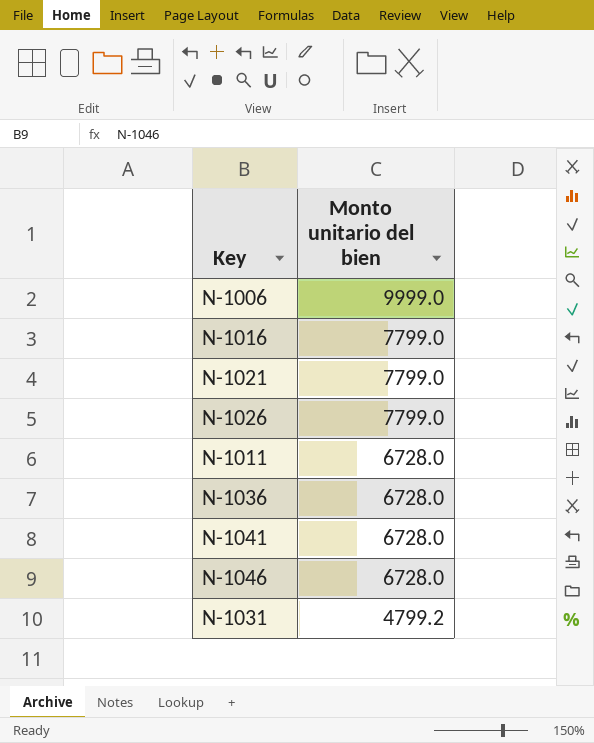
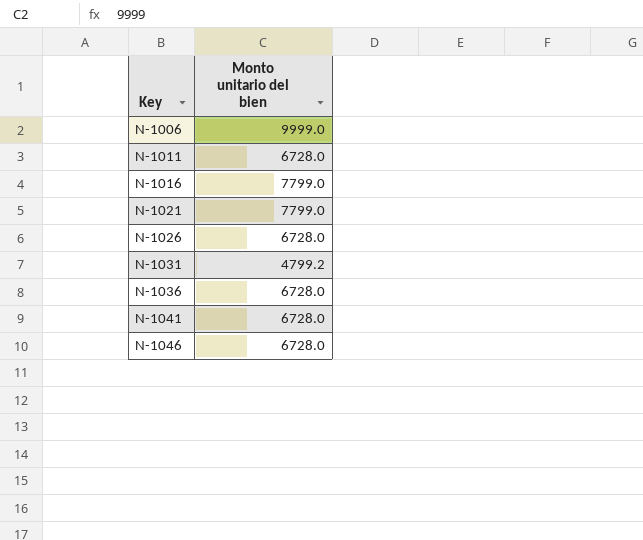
row order: Monto unitario del bien descending -> Key ascending
N-1026 | Monto unitario del bien: 7799.0 -> 6728.0

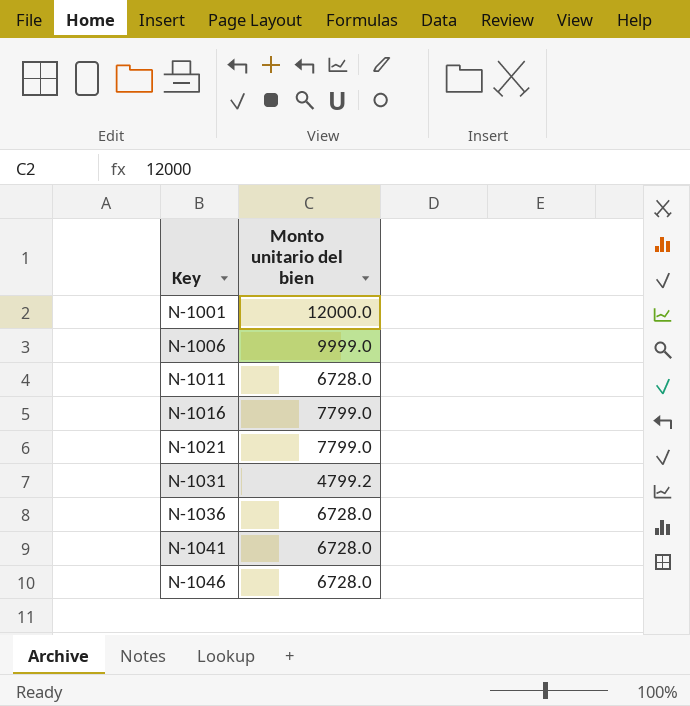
row N-1026: 6728.0 -> none
row N-1001: none -> 12000.0

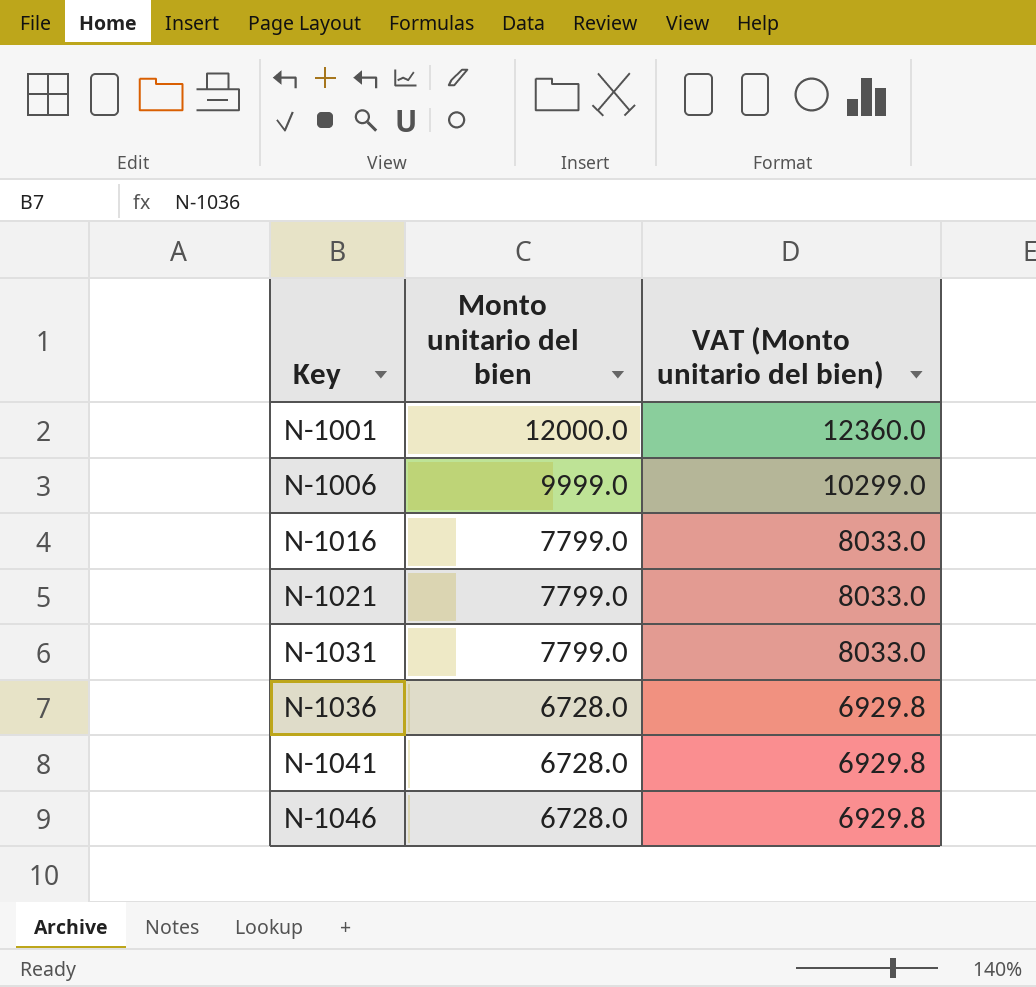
column VAT (Monto unitario del bien) | formula: none -> [Monto unitario del bien] * 1.03
row N-1011: 6728.0 -> none
N-1031 | Monto unitario del bien: 4799.2 -> 7799.0

